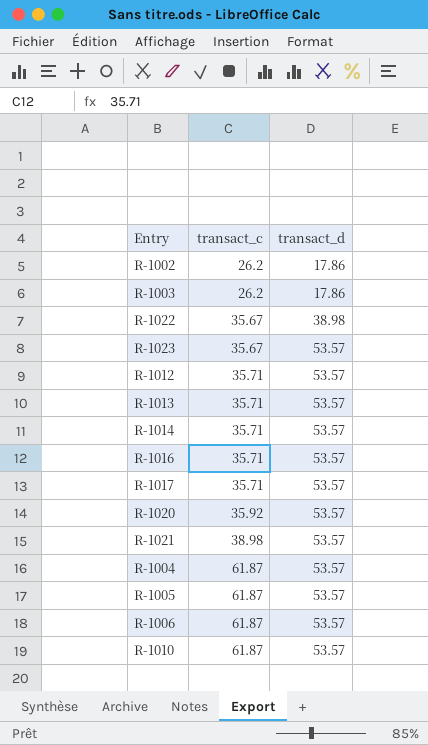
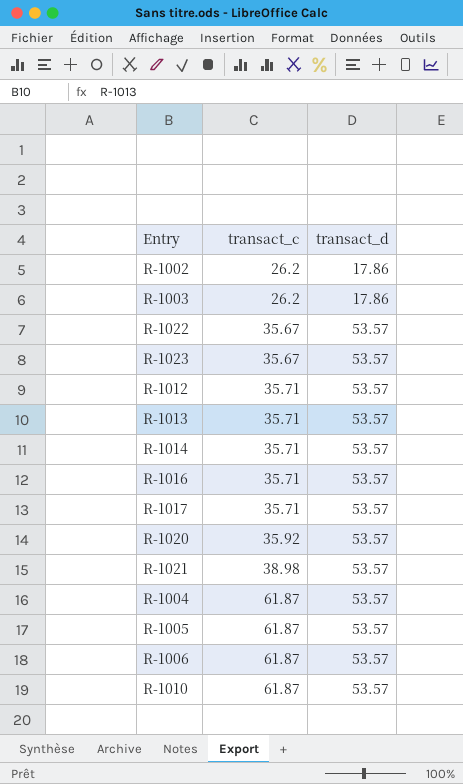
R-1022 | transact_d: 38.98 -> 53.57

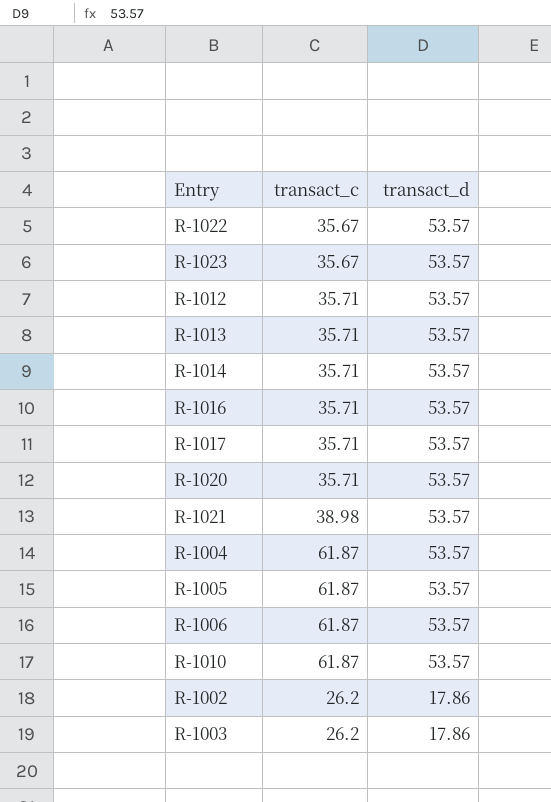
row order: transact_c ascending -> transact_d descending
R-1020 | transact_c: 35.92 -> 35.71

